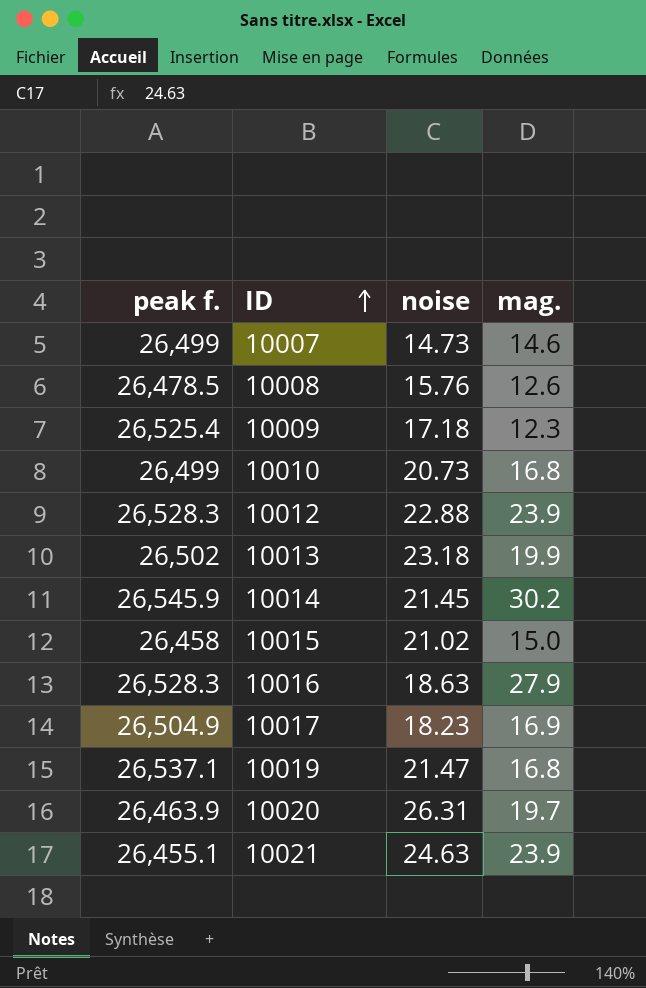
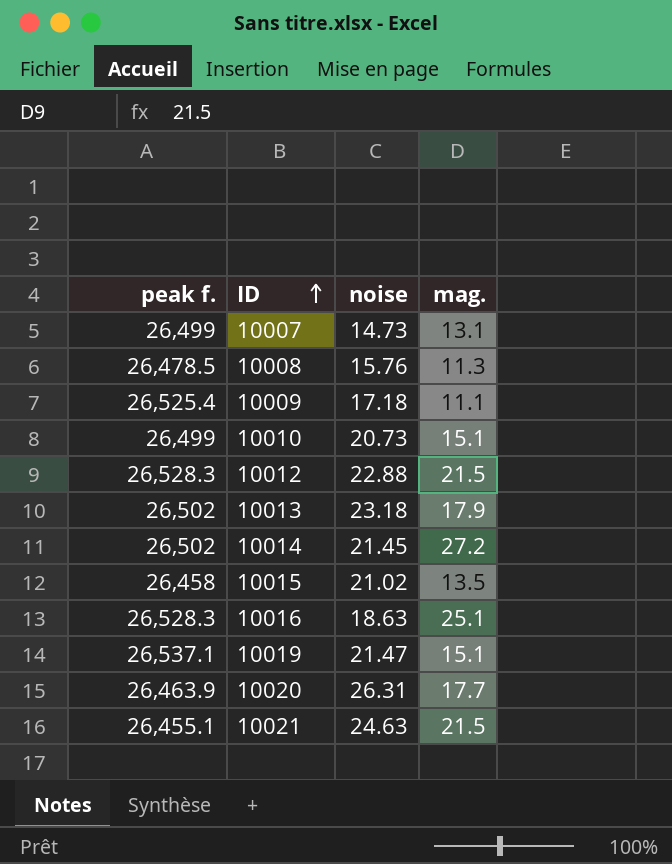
row 10017: 26,504.9 | 18.23 | 16.9 -> none
10007 | mag.: 14.6 -> 13.1
10008 | mag.: 12.6 -> 11.3
10009 | mag.: 12.3 -> 11.1
10010 | mag.: 16.8 -> 15.1
10012 | mag.: 23.9 -> 21.5
10013 | mag.: 19.9 -> 17.9
10014 | peak f.: 26,545.9 -> 26,502
10014 | mag.: 30.2 -> 27.2
10015 | mag.: 15.0 -> 13.5
10016 | mag.: 27.9 -> 25.1
10019 | mag.: 16.8 -> 15.1
10020 | mag.: 19.7 -> 17.7
10021 | mag.: 23.9 -> 21.5

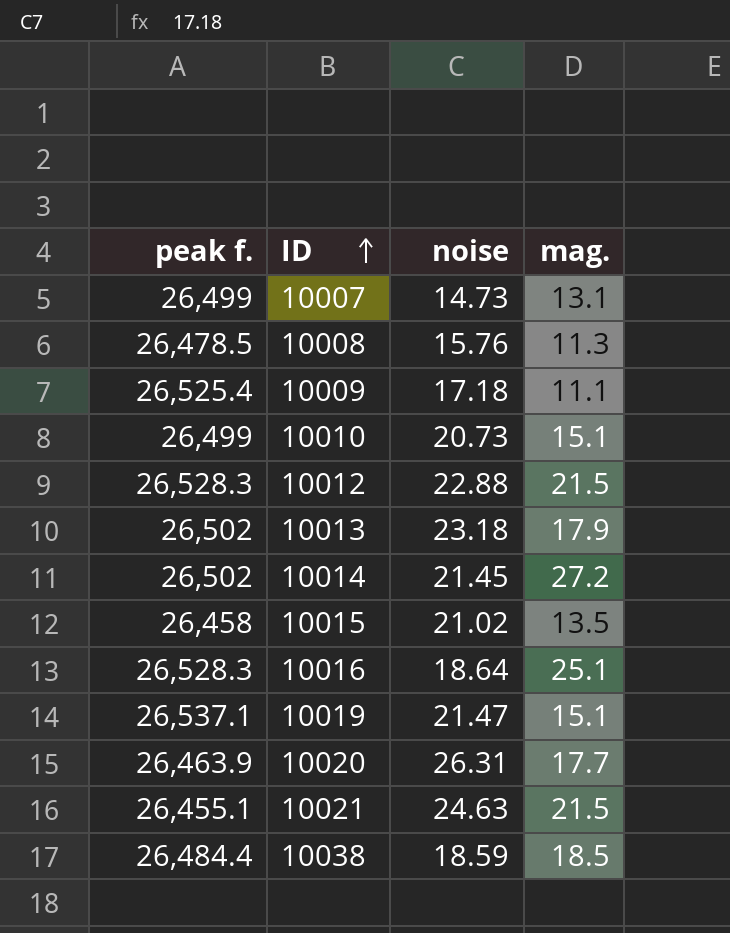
10016 | noise: 18.63 -> 18.64
row 10038: none -> 26,484.4 | 18.59 | 18.5

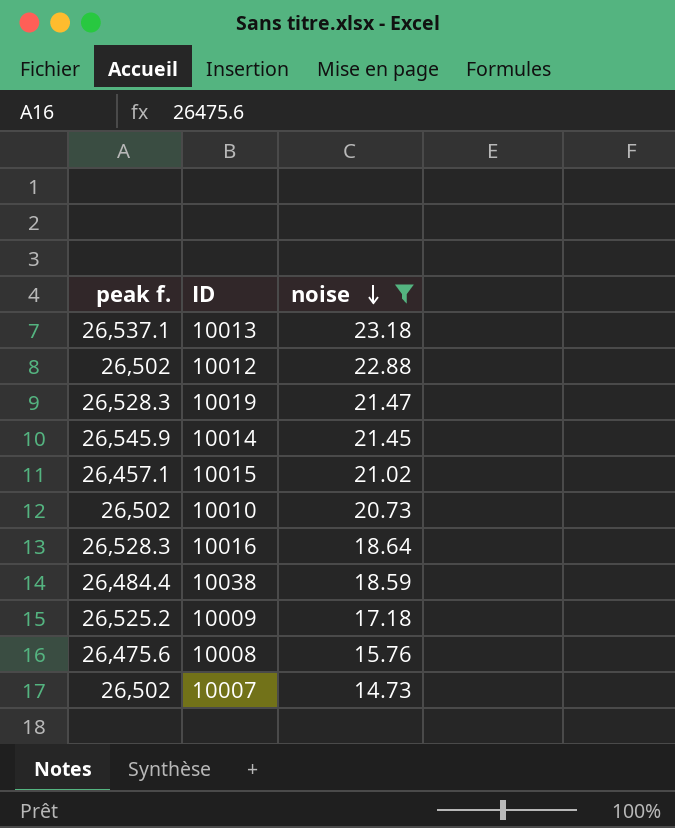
filter: none -> noise <= 23.18
row order: ID ascending -> noise descending
column mag. | position: 4 -> none
10013 | peak f.: 26,502 -> 26,537.1
10012 | peak f.: 26,528.3 -> 26,502
10019 | peak f.: 26,537.1 -> 26,528.3
10014 | peak f.: 26,502 -> 26,545.9
10015 | peak f.: 26,458 -> 26,457.1
10010 | peak f.: 26,499 -> 26,502
10009 | peak f.: 26,525.4 -> 26,525.2
10008 | peak f.: 26,478.5 -> 26,475.6
10007 | peak f.: 26,499 -> 26,502

